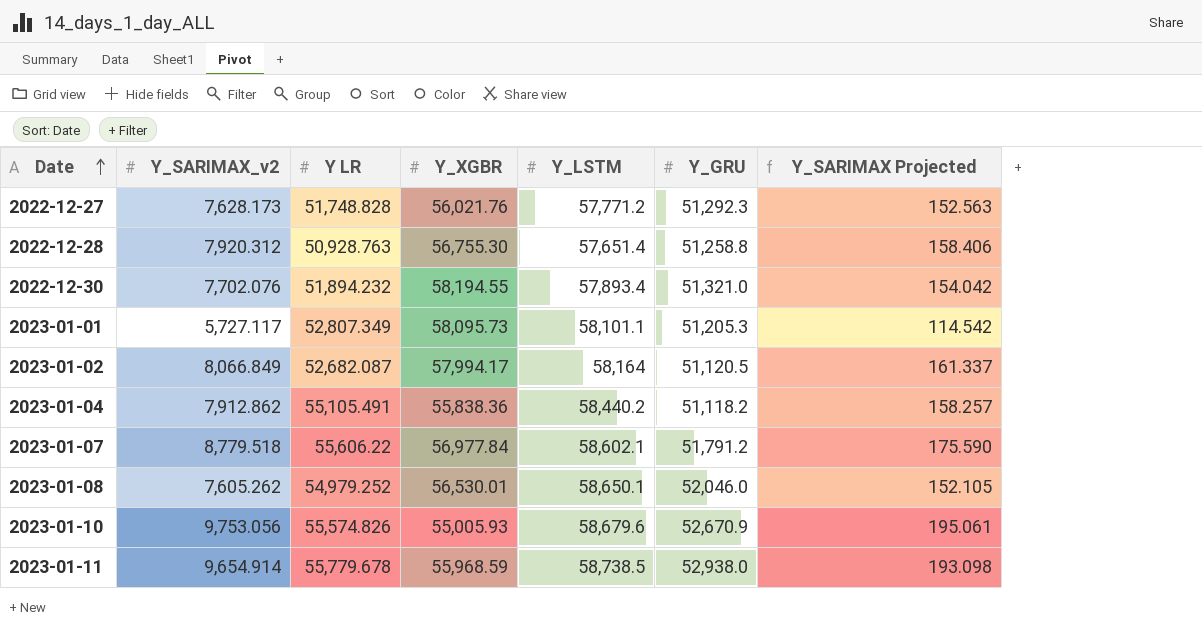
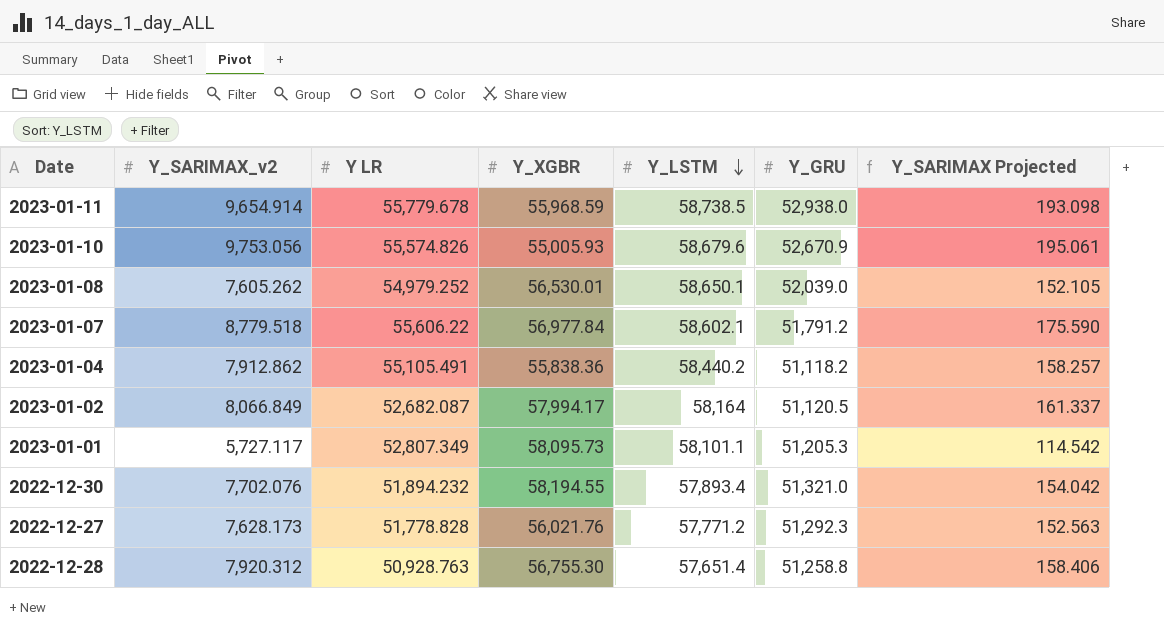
row order: Date ascending -> Y_LSTM descending
2023-01-08 | Y_GRU: 52,046.0 -> 52,039.0
2022-12-27 | Y LR: 51,748.828 -> 51,778.828

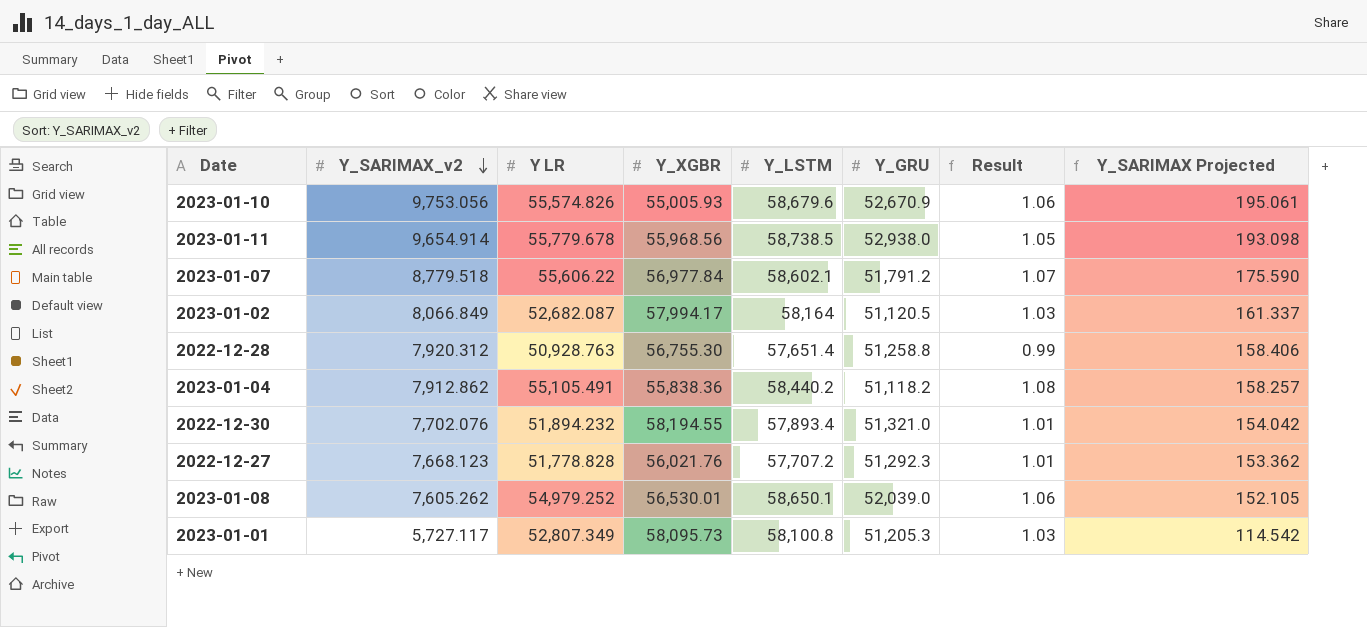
row order: Y_LSTM descending -> Y_SARIMAX_v2 descending
column Result | formula: none -> [Y LR] / [Y_GRU]
2023-01-11 | Y_XGBR: 55,968.59 -> 55,968.56
2022-12-27 | Y_SARIMAX_v2: 7,628.173 -> 7,668.123
2022-12-27 | Y_LSTM: 57,771.2 -> 57,707.2
2022-12-27 | Y_SARIMAX Projected: 152.563 -> 153.362
2023-01-01 | Y_LSTM: 58,101.1 -> 58,100.8

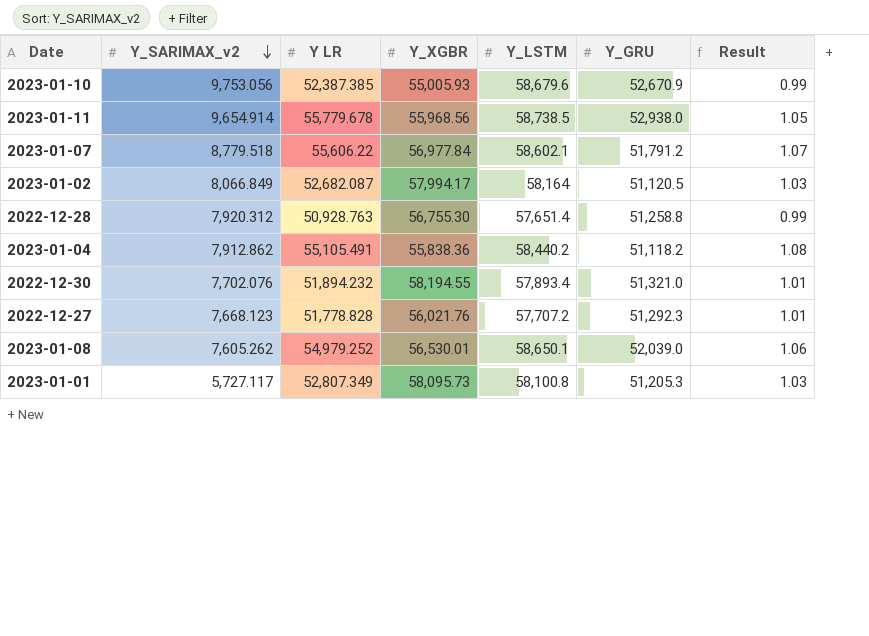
column Y_SARIMAX Projected | formula: [Y_SARIMAX_v2] * 0.02 -> none
2023-01-10 | Y LR: 55,574.826 -> 52,387.385
2023-01-10 | Result: 1.06 -> 0.99

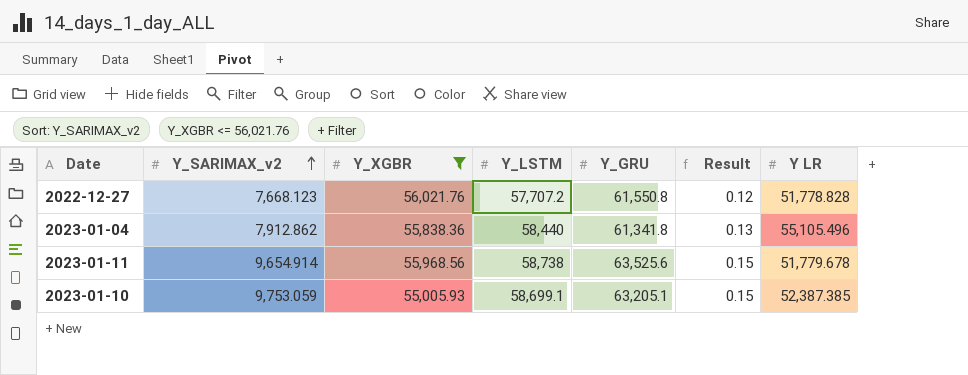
filter: none -> Y_XGBR <= 56,021.76
row order: Y_SARIMAX_v2 descending -> Y_SARIMAX_v2 ascending
column Result | formula: [Y LR] / [Y_GRU] -> [Y_SARIMAX_v2] / [Y_GRU]
column Y LR | position: 3 -> 7
2022-12-27 | Y_GRU: 51,292.3 -> 61,550.8
2023-01-04 | Y_LSTM: 58,440.2 -> 58,440
2023-01-04 | Y_GRU: 51,118.2 -> 61,341.8
2023-01-04 | Y LR: 55,105.491 -> 55,105.496
2023-01-11 | Y_LSTM: 58,738.5 -> 58,738
2023-01-11 | Y_GRU: 52,938.0 -> 63,525.6
2023-01-11 | Y LR: 55,779.678 -> 51,779.678
2023-01-10 | Y_SARIMAX_v2: 9,753.056 -> 9,753.059
2023-01-10 | Y_LSTM: 58,679.6 -> 58,699.1
2023-01-10 | Y_GRU: 52,670.9 -> 63,205.1

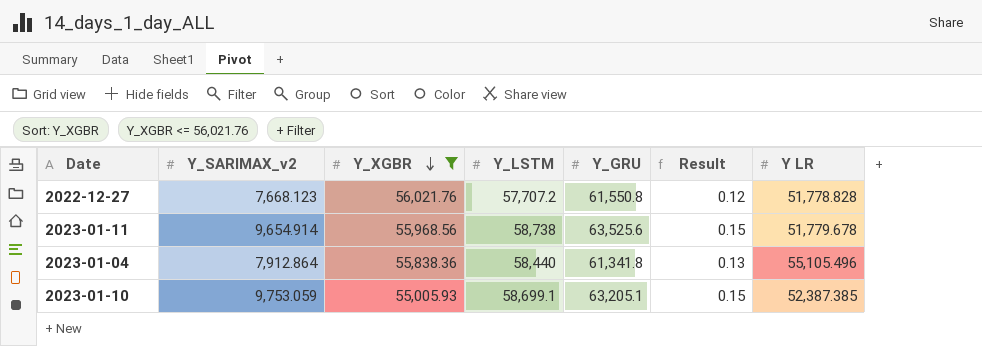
row order: Y_SARIMAX_v2 ascending -> Y_XGBR descending
2023-01-04 | Y_SARIMAX_v2: 7,912.862 -> 7,912.864

